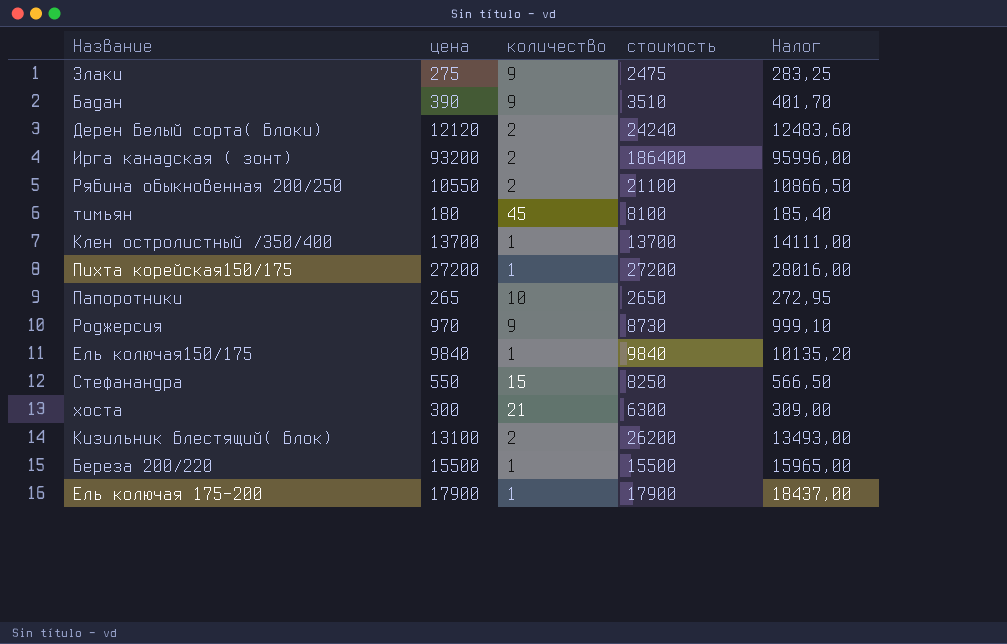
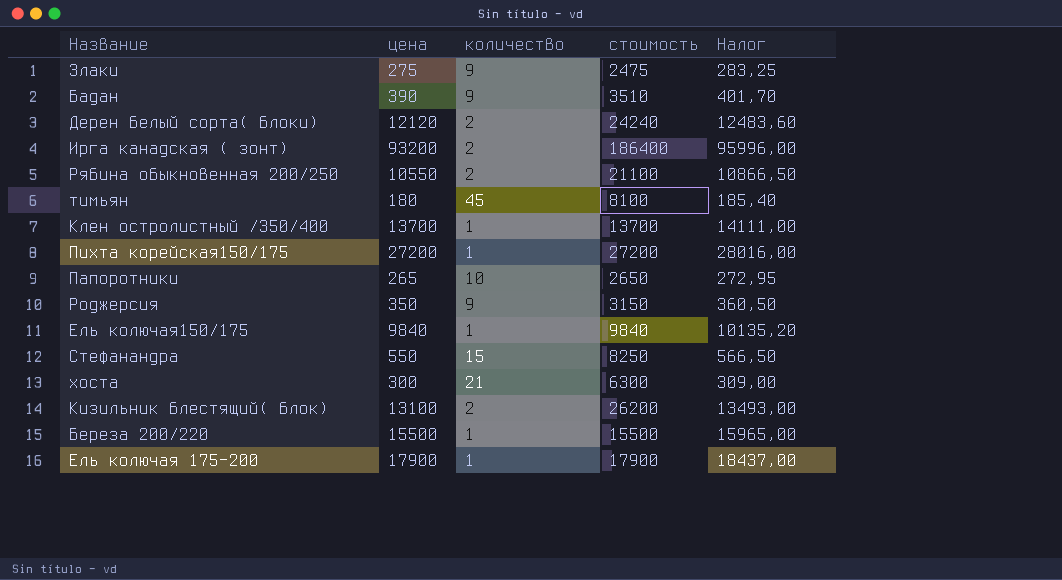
Роджерсия | цена: 970 -> 350
Роджерсия | стоимость: 8730 -> 3150
Роджерсия | Налог: 999,10 -> 360,50

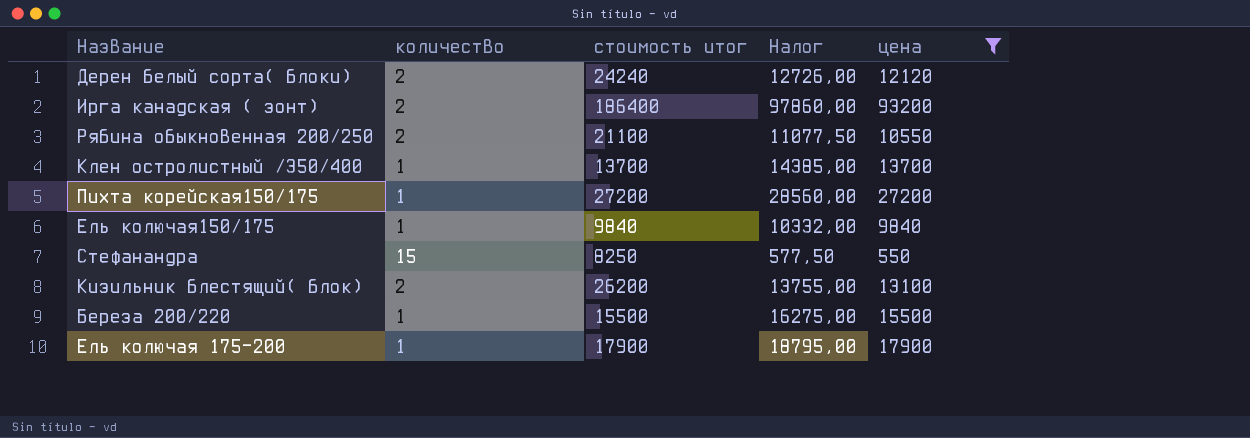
filter: none -> цена >= 550
column name: стоимость -> стоимость итог
column Налог | formula: [цена] * 1,03 -> [цена] * 1,05
column цена | position: 2 -> 5

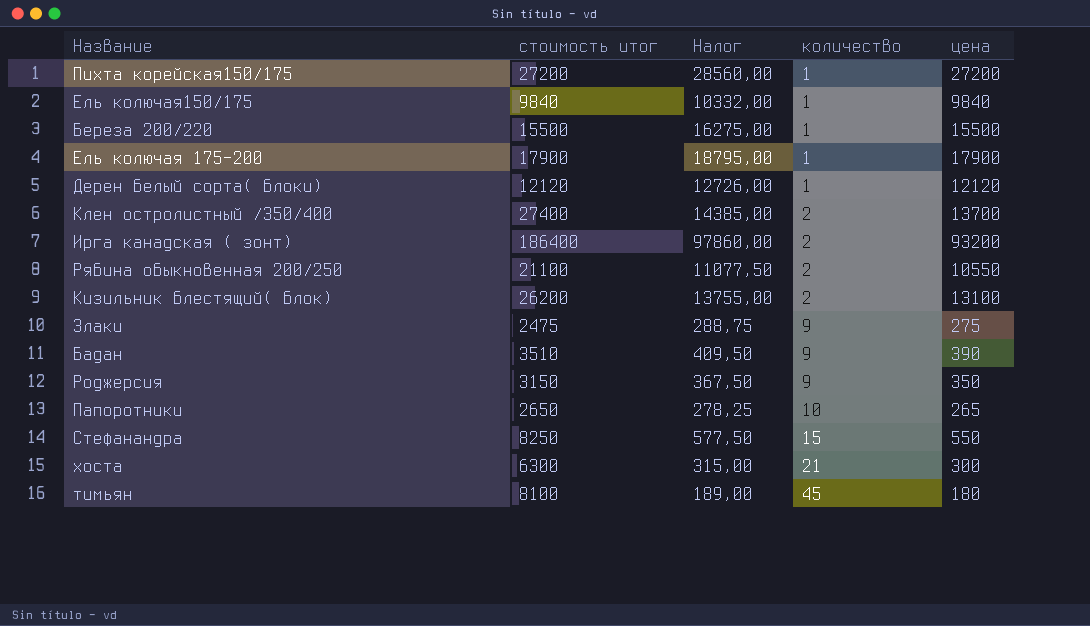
filter: цена >= 550 -> none
row order: none -> количество ascending
column количество | position: 2 -> 4
Дерен белый сорта( блоки) | стоимость итог: 24240 -> 12120
Дерен белый сорта( блоки) | количество: 2 -> 1
Клен остролистный /350/400 | стоимость итог: 13700 -> 27400
Клен остролистный /350/400 | количество: 1 -> 2

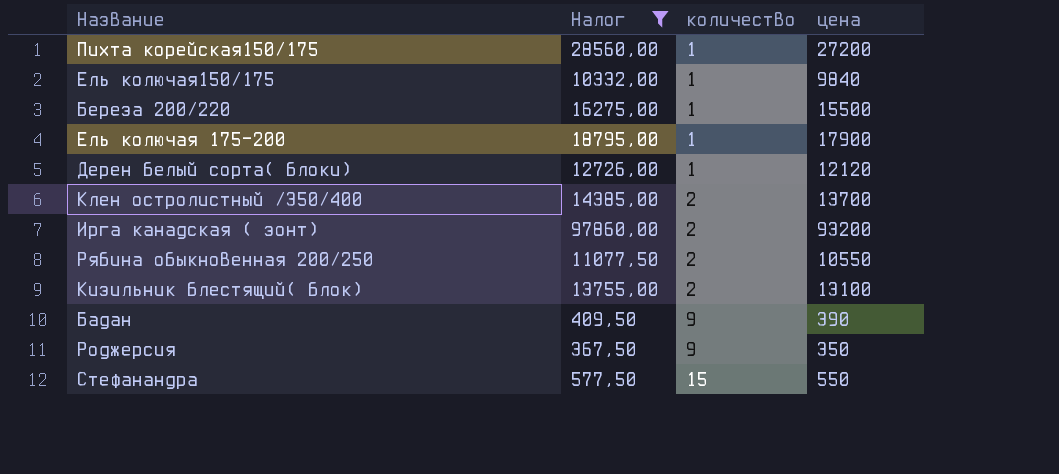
filter: none -> Налог >= 367,50
column стоимость итог | formula: [количество] * [цена] -> none

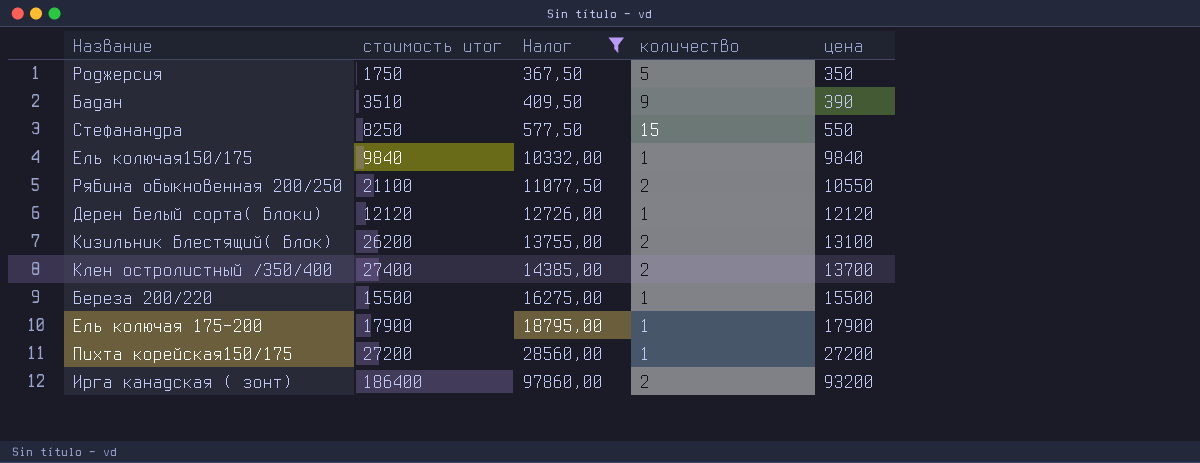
row order: количество ascending -> Налог ascending
column стоимость итог | formula: none -> [количество] * [цена]
Роджерсия | количество: 9 -> 5

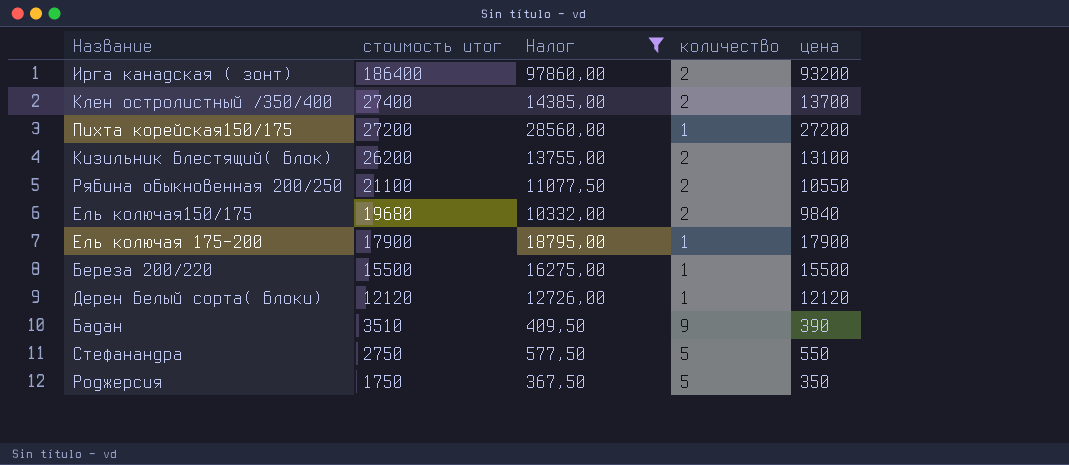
row order: Налог ascending -> стоимость итог descending
Ель колючая150/175 | стоимость итог: 9840 -> 19680
Ель колючая150/175 | количество: 1 -> 2
Стефанандра | стоимость итог: 8250 -> 2750
Стефанандра | количество: 15 -> 5

